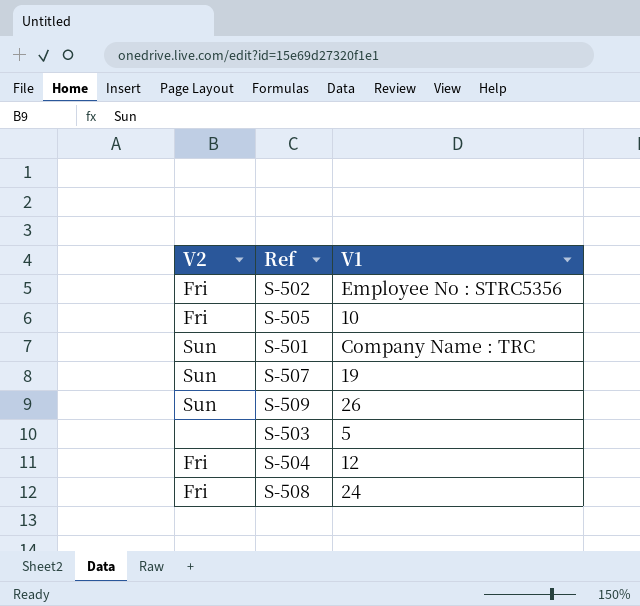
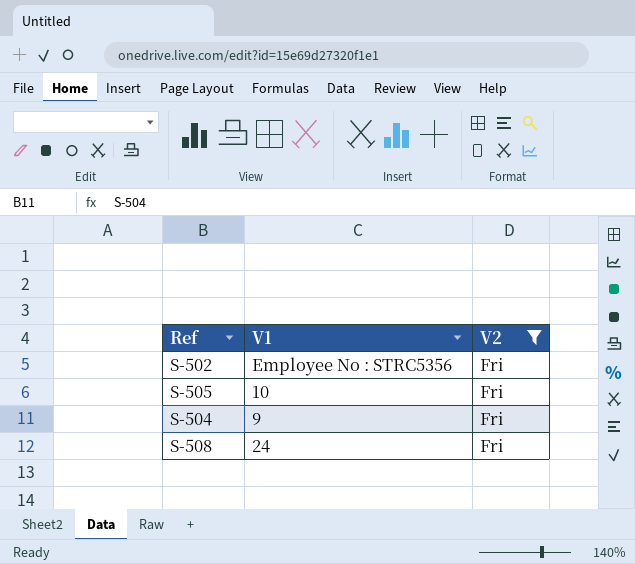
filter: none -> V2 = Fri
column V2 | position: 1 -> 3
S-504 | V1: 12 -> 9

